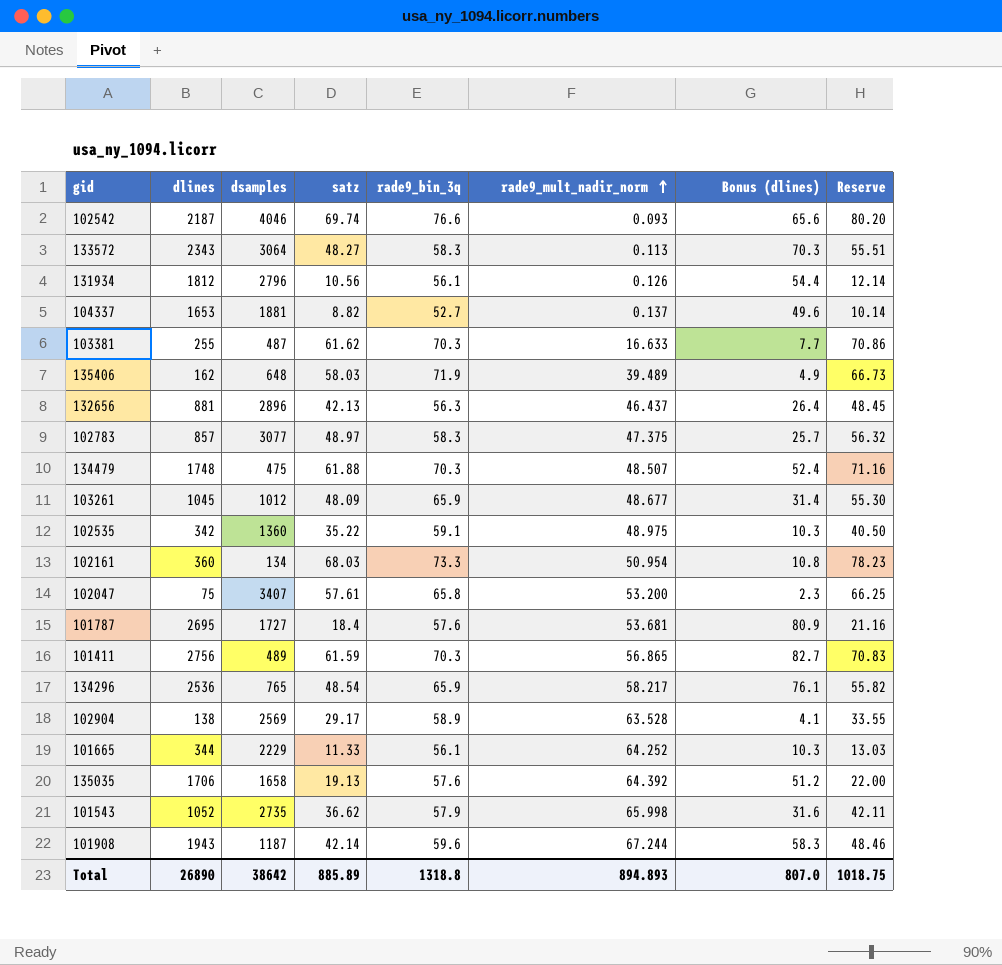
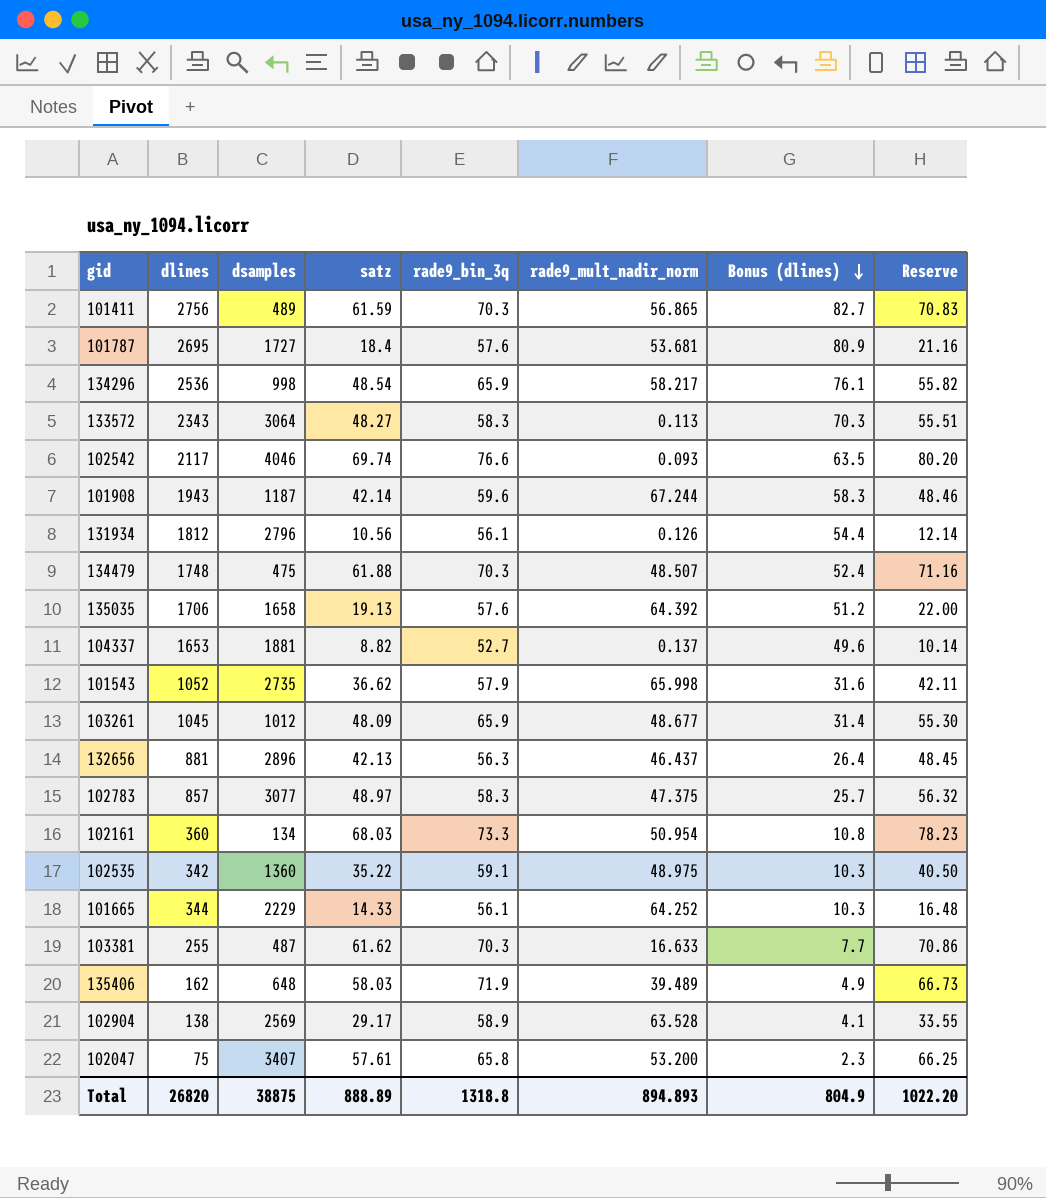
row order: rade9_mult_nadir_norm ascending -> Bonus (dlines) descending
134296 | dsamples: 765 -> 998
102542 | dlines: 2187 -> 2117
102542 | Bonus (dlines): 65.6 -> 63.5
101665 | satz: 11.33 -> 14.33
101665 | Reserve: 13.03 -> 16.48
Total | dlines: 26890 -> 26820
Total | dsamples: 38642 -> 38875
Total | satz: 885.89 -> 888.89
Total | Bonus (dlines): 807.0 -> 804.9
Total | Reserve: 1018.75 -> 1022.20

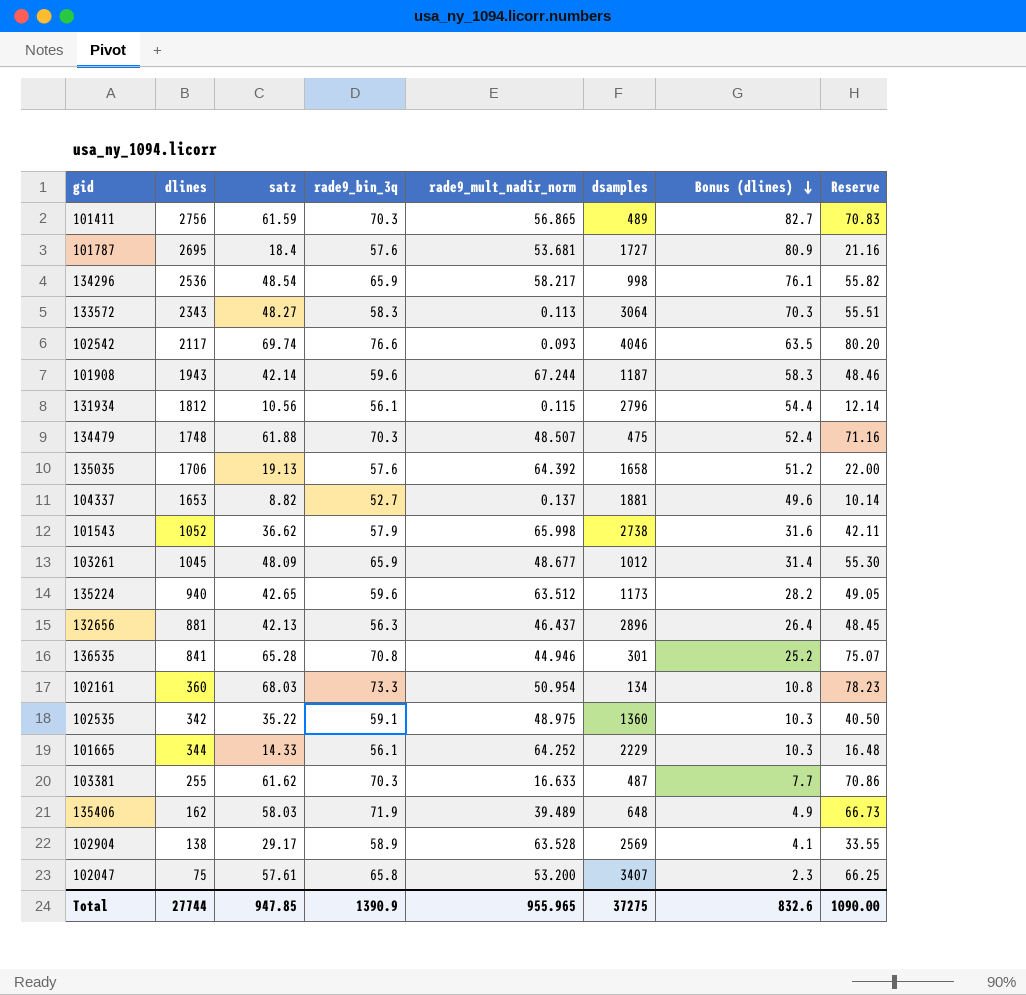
column dsamples | position: 3 -> 6
row 102783: 857 | 3077 | 48.97 | 58.3 | 47.375 | 25.7 | 56.32 -> none
131934 | rade9_mult_nadir_norm: 0.126 -> 0.115
101543 | dsamples: 2735 -> 2738
row 135224: none -> 940 | 42.65 | 59.6 | 63.512 | 1173 | 28.2 | 49.05
row 136535: none -> 841 | 65.28 | 70.8 | 44.946 | 301 | 25.2 | 75.07
Total | dlines: 26820 -> 27744
Total | satz: 888.89 -> 947.85
Total | rade9_bin_3q: 1318.8 -> 1390.9
Total | rade9_mult_nadir_norm: 894.893 -> 955.965
Total | dsamples: 38875 -> 37275
Total | Bonus (dlines): 804.9 -> 832.6
Total | Reserve: 1022.20 -> 1090.00

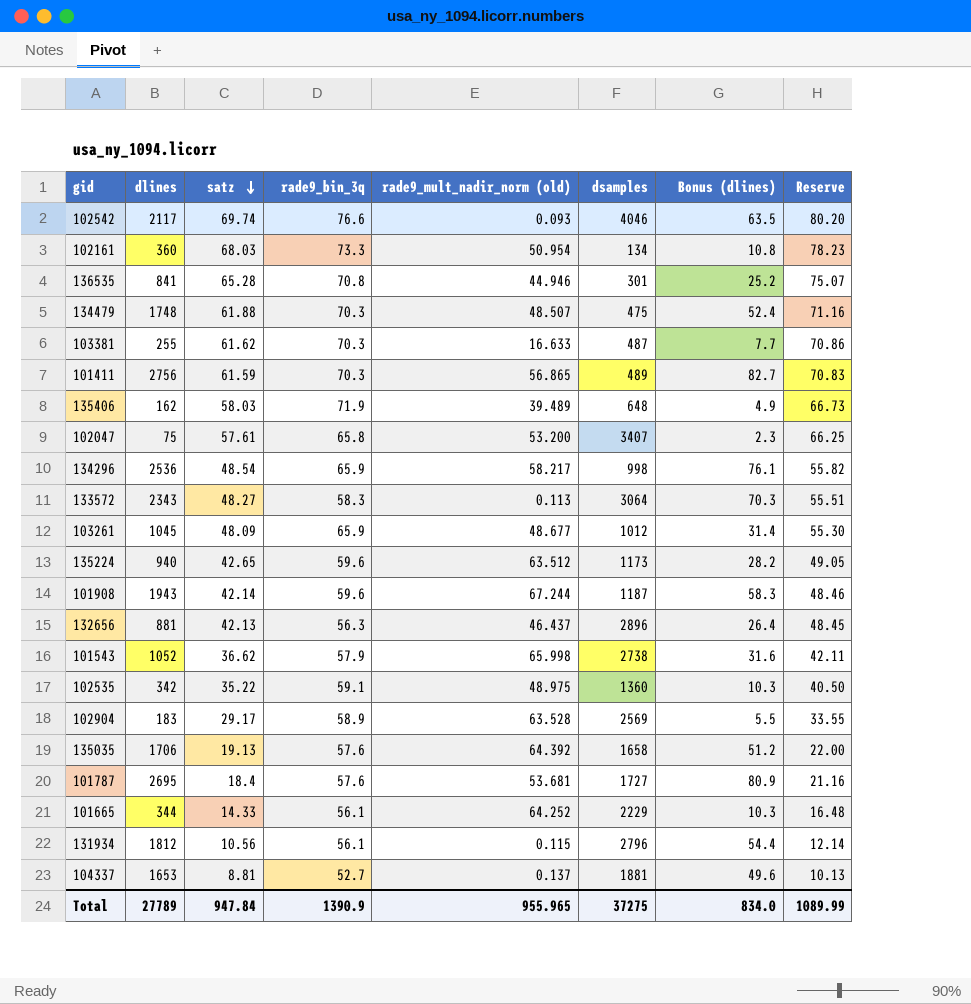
row order: Bonus (dlines) descending -> satz descending
column name: rade9_mult_nadir_norm -> rade9_mult_nadir_norm (old)
102904 | dlines: 138 -> 183
102904 | Bonus (dlines): 4.1 -> 5.5
104337 | satz: 8.82 -> 8.81
104337 | Reserve: 10.14 -> 10.13
Total | dlines: 27744 -> 27789
Total | satz: 947.85 -> 947.84
Total | Bonus (dlines): 832.6 -> 834.0
Total | Reserve: 1090.00 -> 1089.99

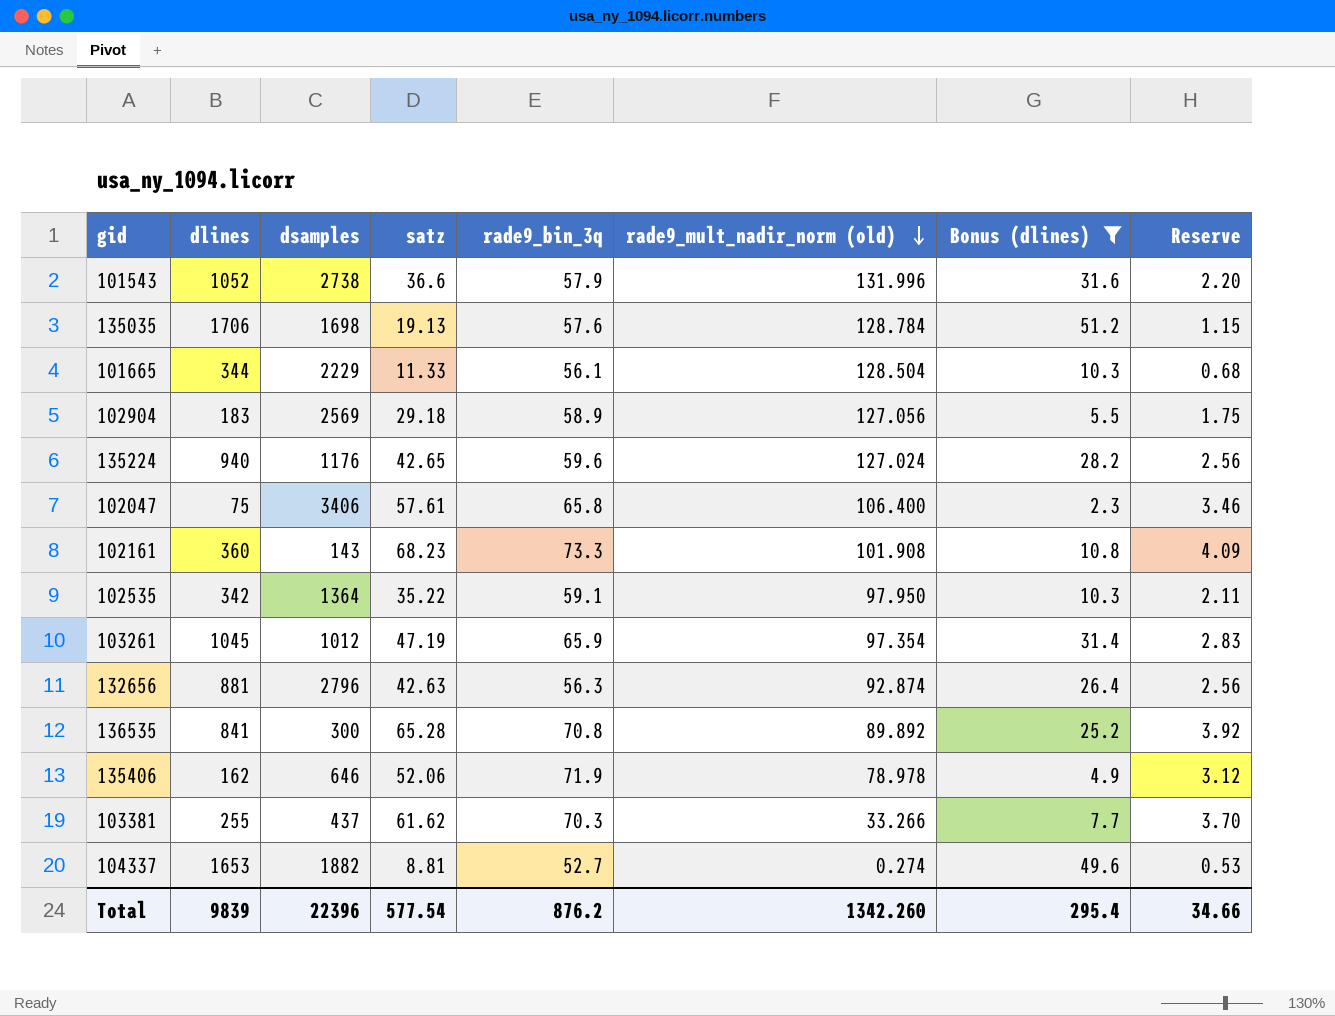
filter: none -> Bonus (dlines) <= 51.2
row order: satz descending -> rade9_mult_nadir_norm (old) descending
column dsamples | position: 6 -> 3
column Reserve | formula: [satz] * 1.15 -> [satz] * 0.06
101543 | satz: 36.62 -> 36.6
101543 | rade9_mult_nadir_norm (old): 65.998 -> 131.996
135035 | dsamples: 1658 -> 1698
135035 | rade9_mult_nadir_norm (old): 64.392 -> 128.784
101665 | satz: 14.33 -> 11.33
101665 | rade9_mult_nadir_norm (old): 64.252 -> 128.504
102904 | satz: 29.17 -> 29.18
102904 | rade9_mult_nadir_norm (old): 63.528 -> 127.056
135224 | dsamples: 1173 -> 1176
135224 | rade9_mult_nadir_norm (old): 63.512 -> 127.024
102047 | dsamples: 3407 -> 3406
102047 | rade9_mult_nadir_norm (old): 53.200 -> 106.400
102161 | dsamples: 134 -> 143
102161 | satz: 68.03 -> 68.23
102161 | rade9_mult_nadir_norm (old): 50.954 -> 101.908
102535 | dsamples: 1360 -> 1364
102535 | rade9_mult_nadir_norm (old): 48.975 -> 97.950
103261 | satz: 48.09 -> 47.19
103261 | rade9_mult_nadir_norm (old): 48.677 -> 97.354
132656 | dsamples: 2896 -> 2796
132656 | satz: 42.13 -> 42.63
132656 | rade9_mult_nadir_norm (old): 46.437 -> 92.874
136535 | dsamples: 301 -> 300
136535 | rade9_mult_nadir_norm (old): 44.946 -> 89.892
135406 | dsamples: 648 -> 646
135406 | satz: 58.03 -> 52.06
135406 | rade9_mult_nadir_norm (old): 39.489 -> 78.978
103381 | dsamples: 487 -> 437
103381 | rade9_mult_nadir_norm (old): 16.633 -> 33.266
104337 | dsamples: 1881 -> 1882
104337 | rade9_mult_nadir_norm (old): 0.137 -> 0.274
Total | dlines: 27789 -> 9839
Total | dsamples: 37275 -> 22396
Total | satz: 947.84 -> 577.54
Total | rade9_bin_3q: 1390.9 -> 876.2
Total | rade9_mult_nadir_norm (old): 955.965 -> 1342.260
Total | Bonus (dlines): 834.0 -> 295.4
Total | Reserve: 1089.99 -> 34.66

